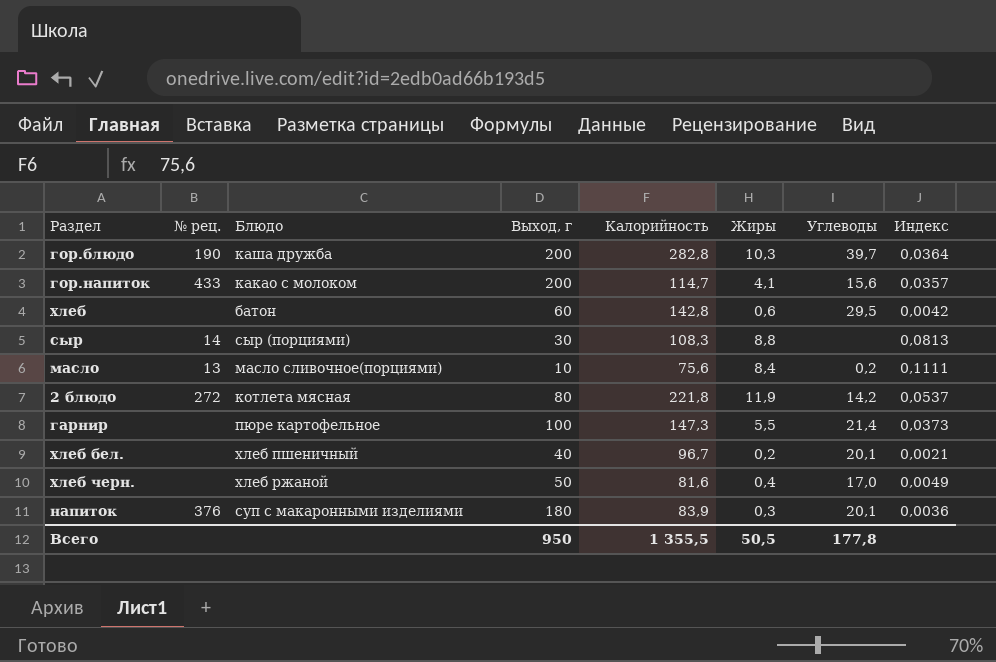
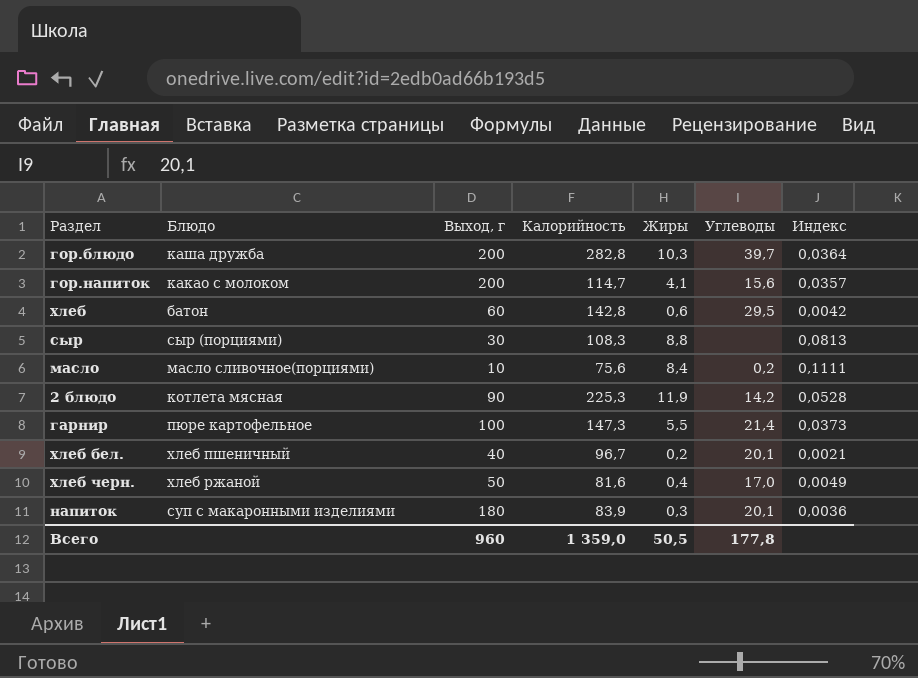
column № рец. | position: 2 -> none
2 блюдо | Выход, г: 80 -> 90
2 блюдо | Калорийность: 221,8 -> 225,3
2 блюдо | Индекс: 0,0537 -> 0,0528
Всего | Выход, г: 950 -> 960
Всего | Калорийность: 1 355,5 -> 1 359,0

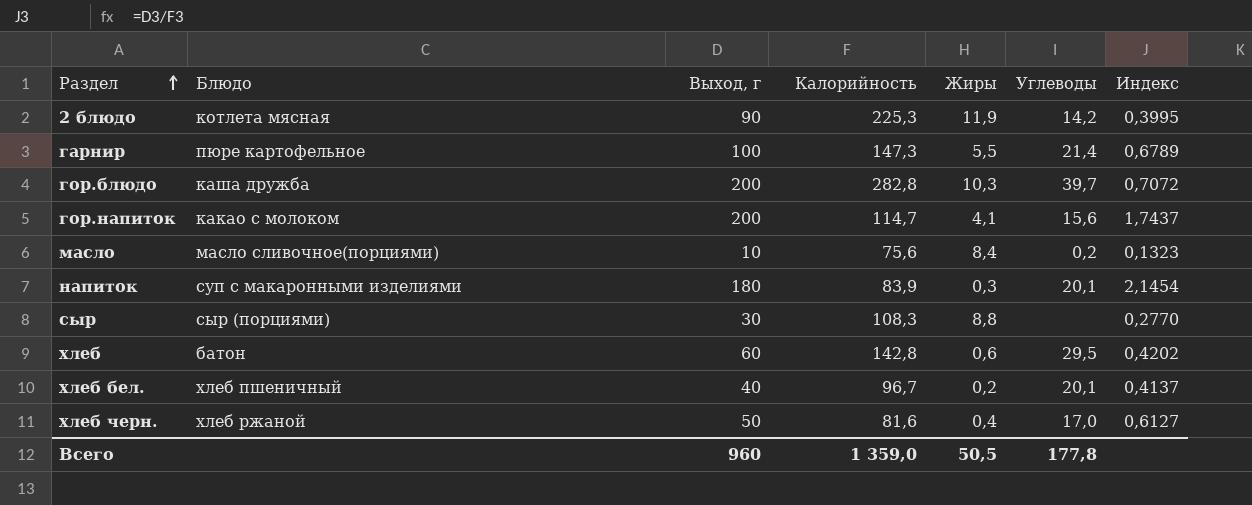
row order: none -> Раздел ascending
column Индекс | formula: [Жиры] / [Калорийность] -> [Выход, г] / [Калорийность]

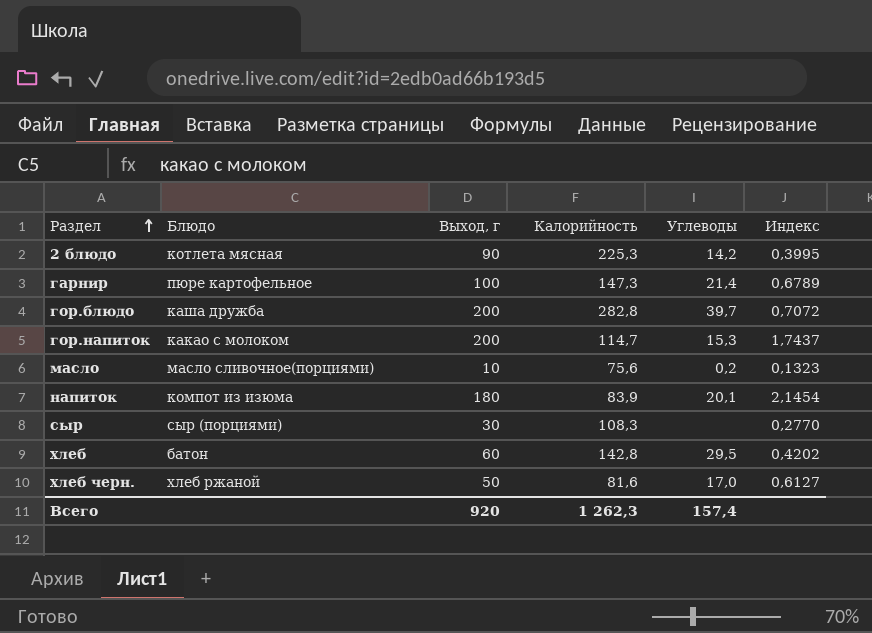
column Жиры | position: 5 -> none
row хлеб бел.: хлеб пшеничный | 40 | 96,7 | 0,2 | 20,1 | 0,4137 -> none
гор.напиток | Углеводы: 15,6 -> 15,3
напиток | Блюдо: суп с макаронными изделиями -> компот из изюма
Всего | Выход, г: 960 -> 920
Всего | Калорийность: 1 359,0 -> 1 262,3
Всего | Углеводы: 177,8 -> 157,4

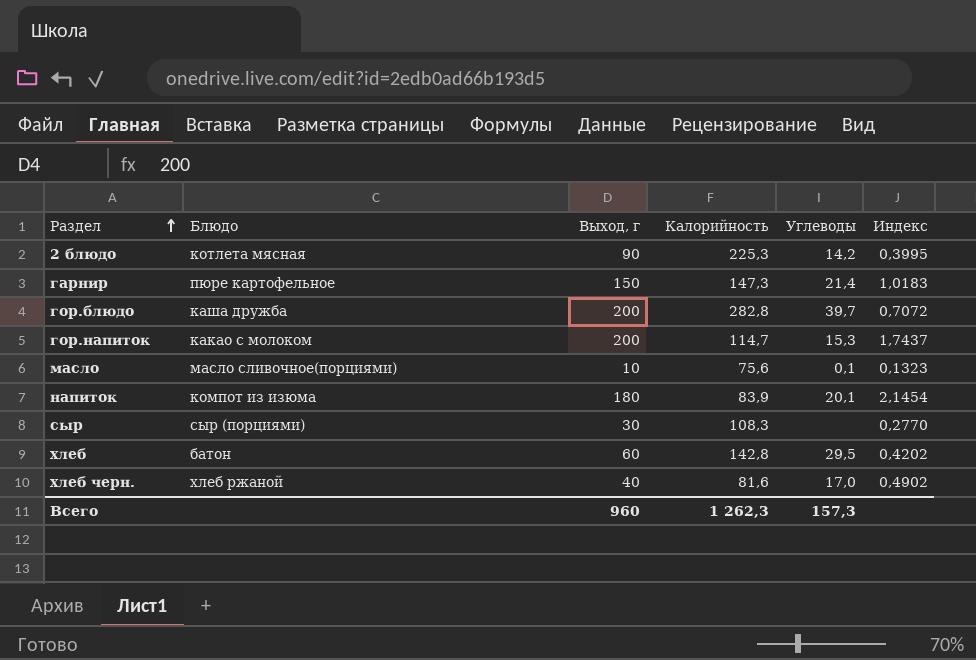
гарнир | Выход, г: 100 -> 150
гарнир | Индекс: 0,6789 -> 1,0183
масло | Углеводы: 0,2 -> 0,1
хлеб черн. | Выход, г: 50 -> 40
хлеб черн. | Индекс: 0,6127 -> 0,4902
Всего | Выход, г: 920 -> 960
Всего | Углеводы: 157,4 -> 157,3

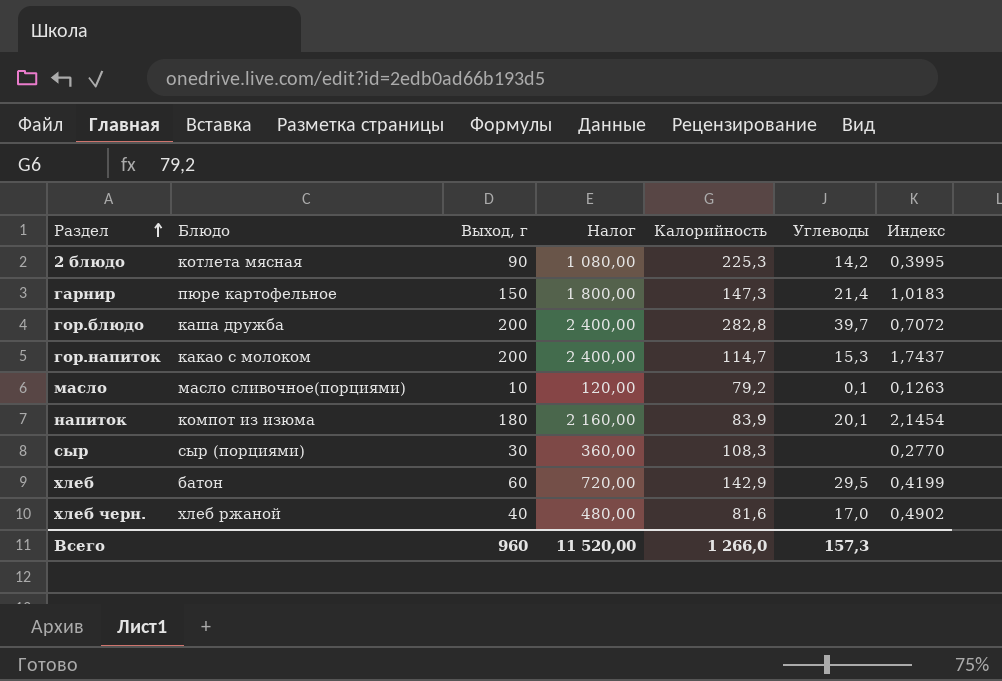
column Налог | formula: none -> [Выход, г] * 12
масло | Калорийность: 75,6 -> 79,2
масло | Индекс: 0,1323 -> 0,1263
хлеб | Калорийность: 142,8 -> 142,9
хлеб | Индекс: 0,4202 -> 0,4199
Всего | Калорийность: 1 262,3 -> 1 266,0

